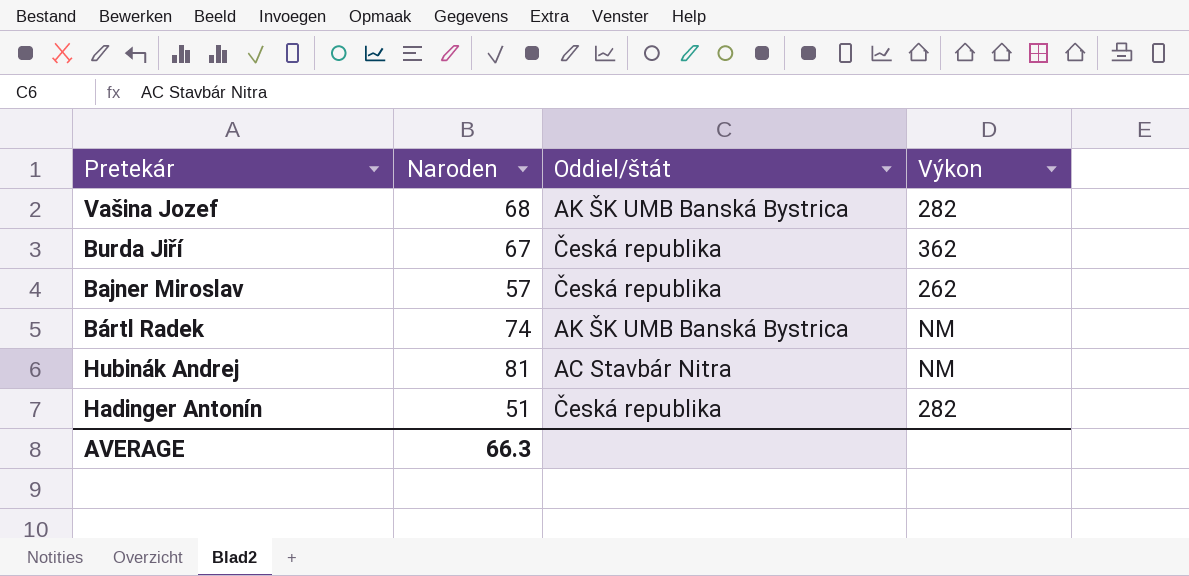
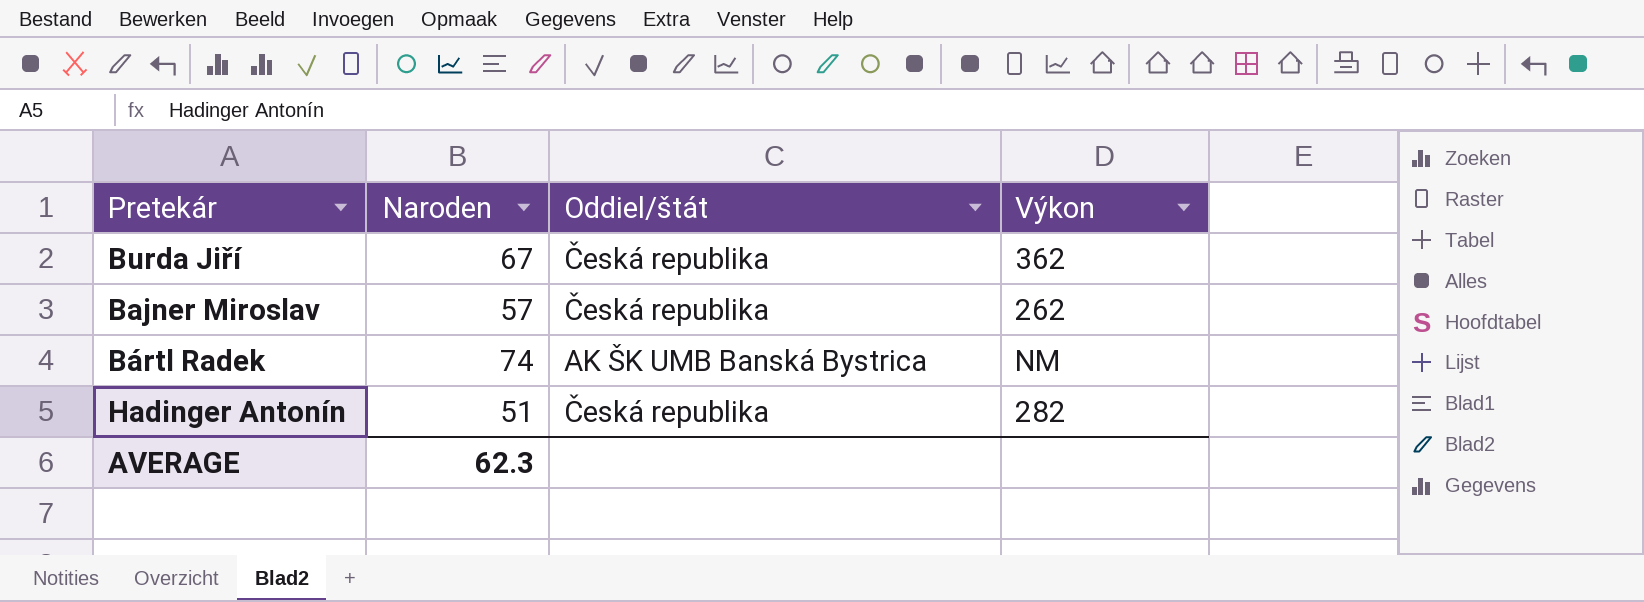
row Vašina Jozef: 68 | AK ŠK UMB Banská Bystrica | 282 -> none
row Hubinák Andrej: 81 | AC Stavbár Nitra | NM -> none
AVERAGE | Naroden: 66.3 -> 62.3

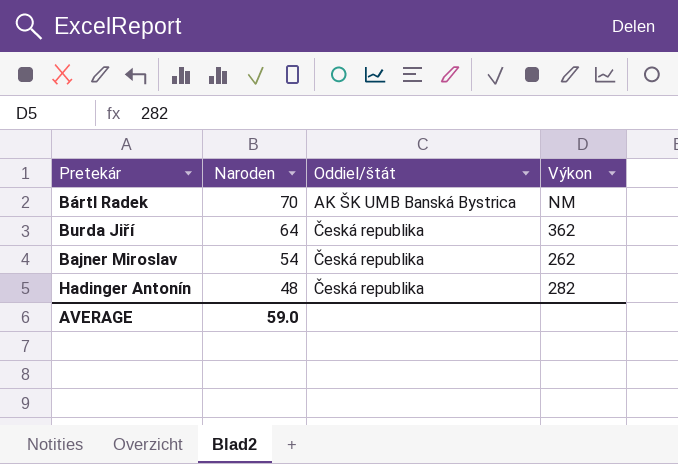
row order: none -> Naroden descending
Bártl Radek | Naroden: 74 -> 70
Burda Jiří | Naroden: 67 -> 64
Bajner Miroslav | Naroden: 57 -> 54
Hadinger Antonín | Naroden: 51 -> 48
AVERAGE | Naroden: 62.3 -> 59.0

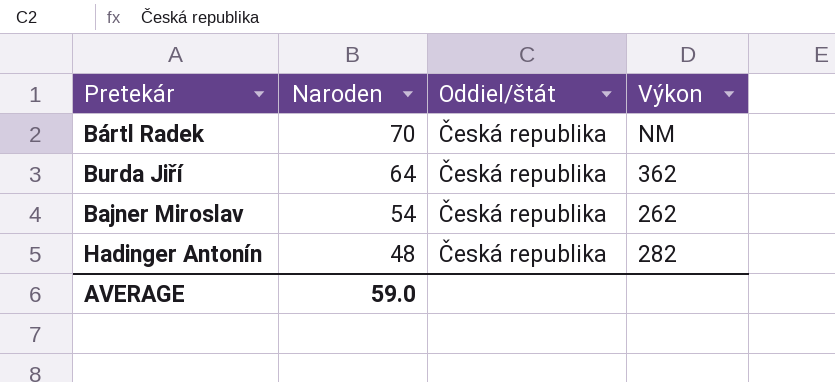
Bártl Radek | Oddiel/štát: AK ŠK UMB Banská Bystrica -> Česká republika

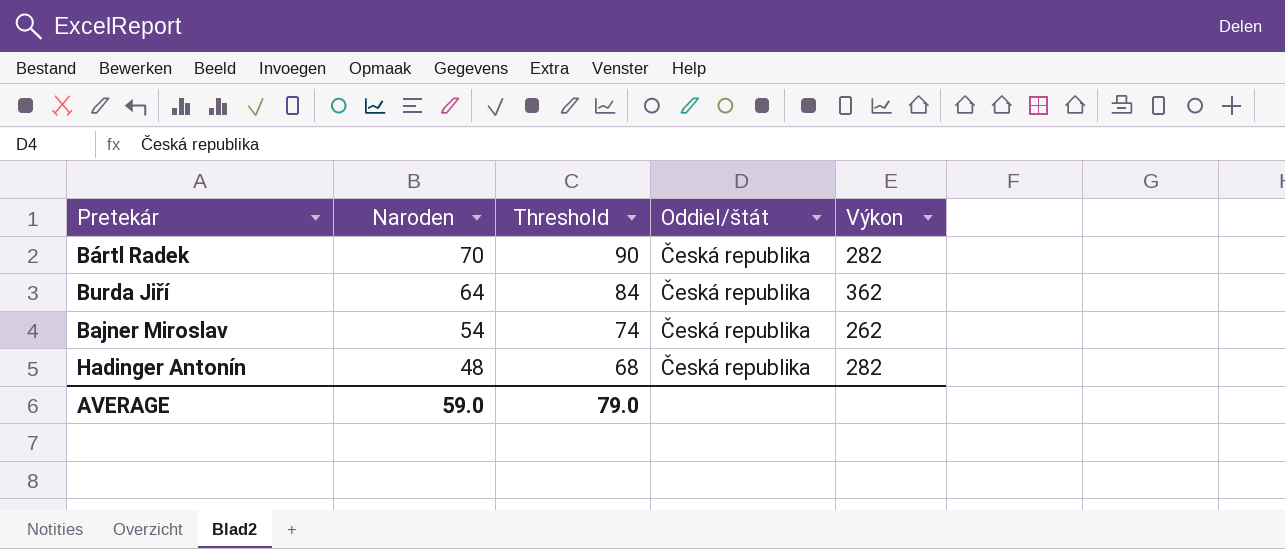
column Threshold | formula: none -> [Naroden] + 20
Bártl Radek | Výkon: NM -> 282

